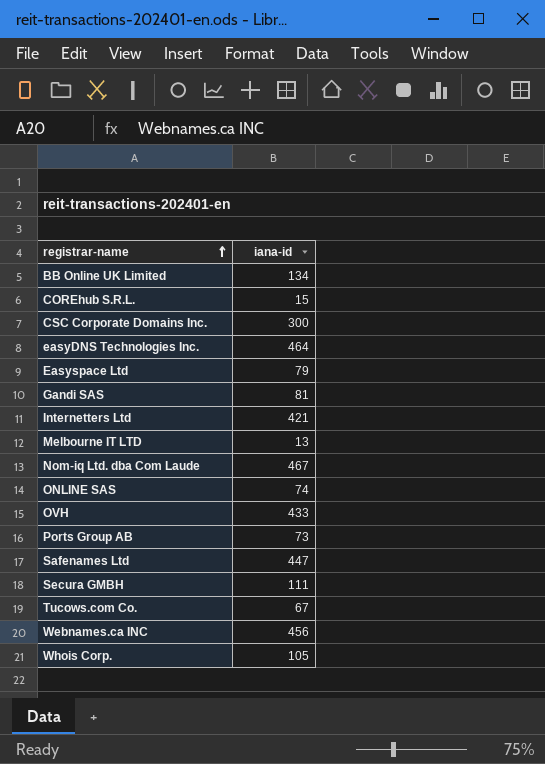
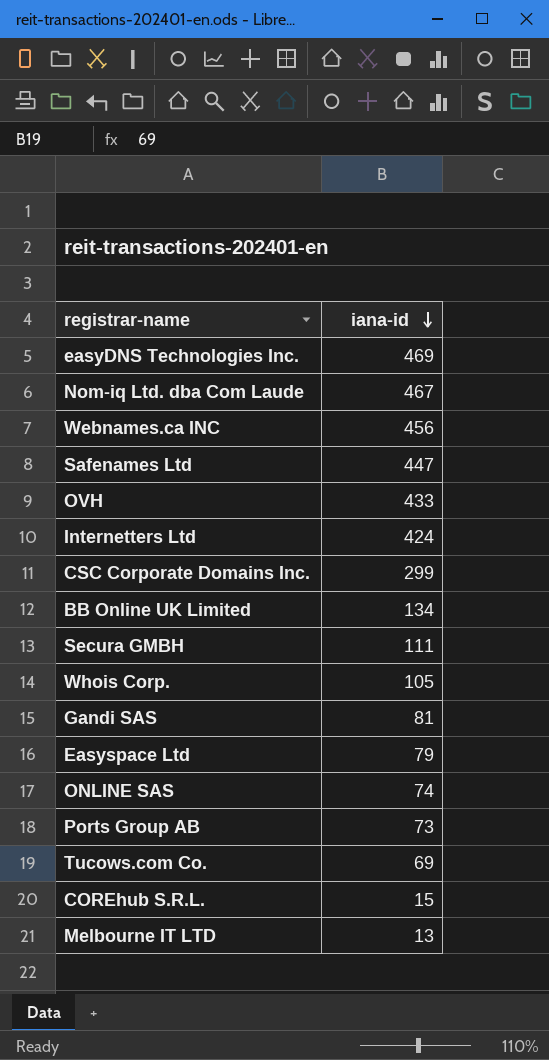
row order: registrar-name ascending -> iana-id descending
easyDNS Technologies Inc. | iana-id: 464 -> 469
Internetters Ltd | iana-id: 421 -> 424
CSC Corporate Domains Inc. | iana-id: 300 -> 299
Tucows.com Co. | iana-id: 67 -> 69

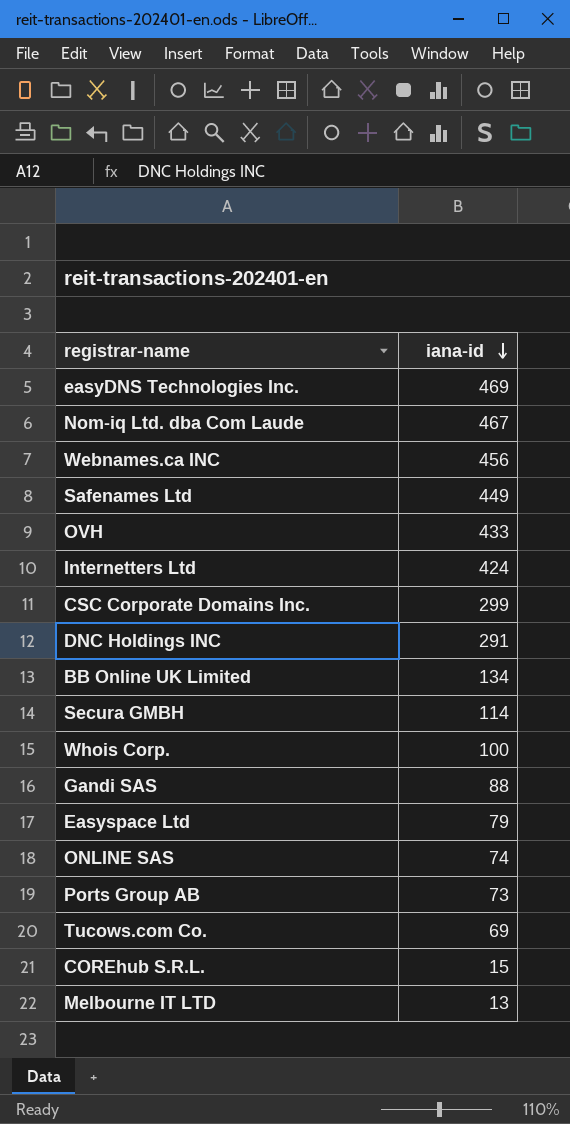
Safenames Ltd | iana-id: 447 -> 449
row DNC Holdings INC: none -> 291
Secura GMBH | iana-id: 111 -> 114
Whois Corp. | iana-id: 105 -> 100
Gandi SAS | iana-id: 81 -> 88

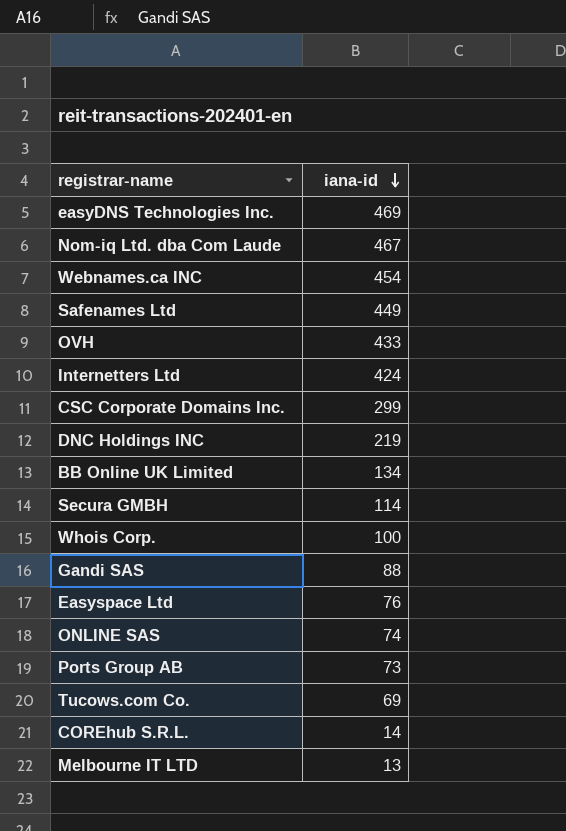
Webnames.ca INC | iana-id: 456 -> 454
DNC Holdings INC | iana-id: 291 -> 219
Easyspace Ltd | iana-id: 79 -> 76
COREhub S.R.L. | iana-id: 15 -> 14

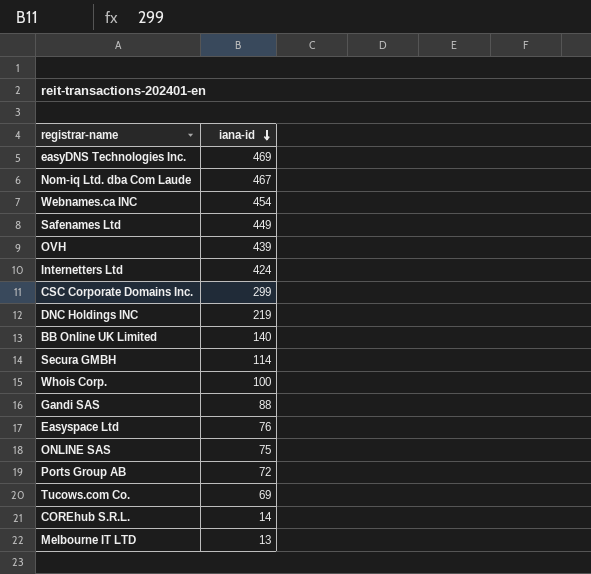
OVH | iana-id: 433 -> 439
BB Online UK Limited | iana-id: 134 -> 140
ONLINE SAS | iana-id: 74 -> 75
Ports Group AB | iana-id: 73 -> 72

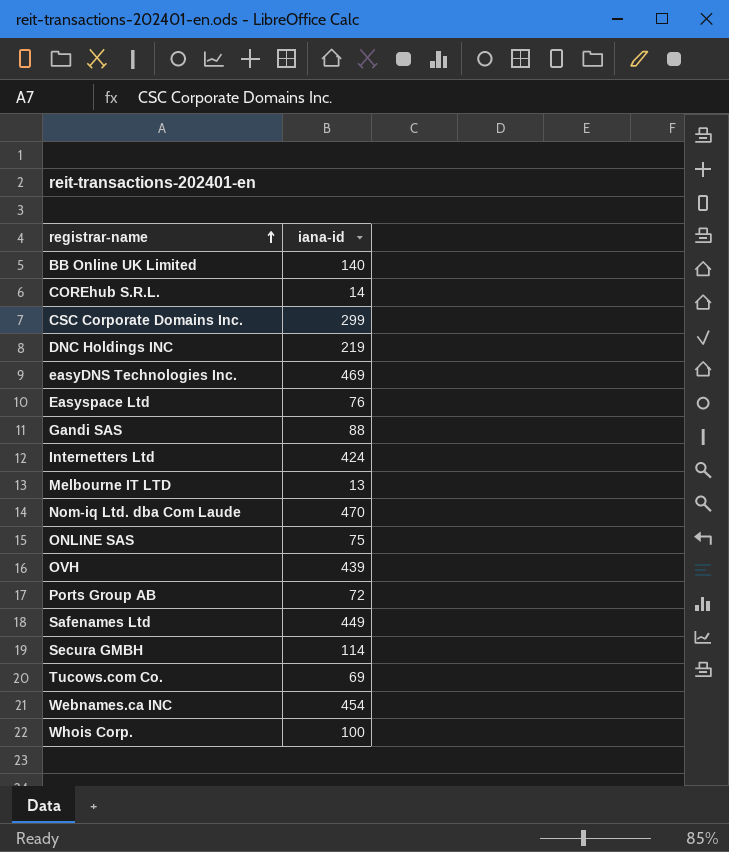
row order: iana-id descending -> registrar-name ascending
Nom-iq Ltd. dba Com Laude | iana-id: 467 -> 470

